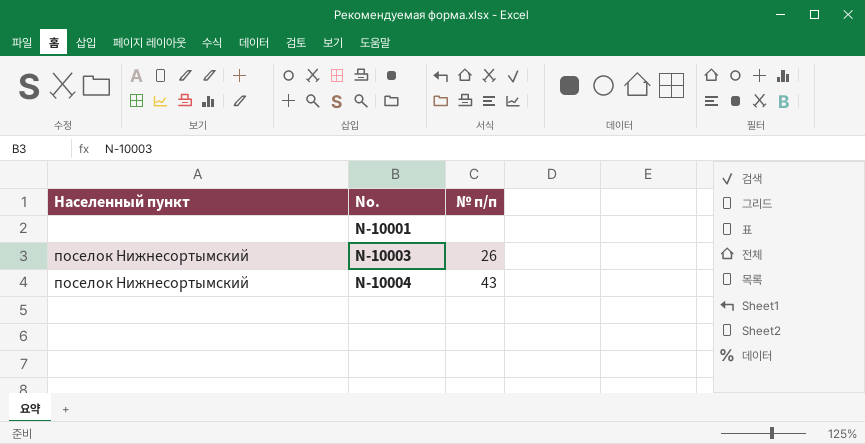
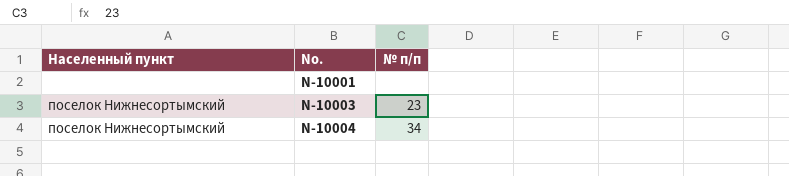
N-10003 | № п/п: 26 -> 23
N-10004 | № п/п: 43 -> 34

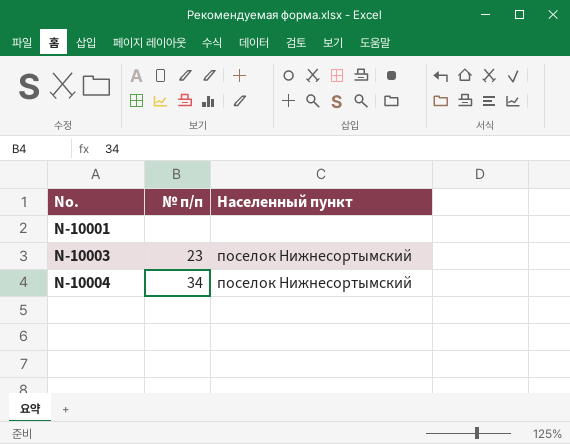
column Населенный пункт | position: 1 -> 3

